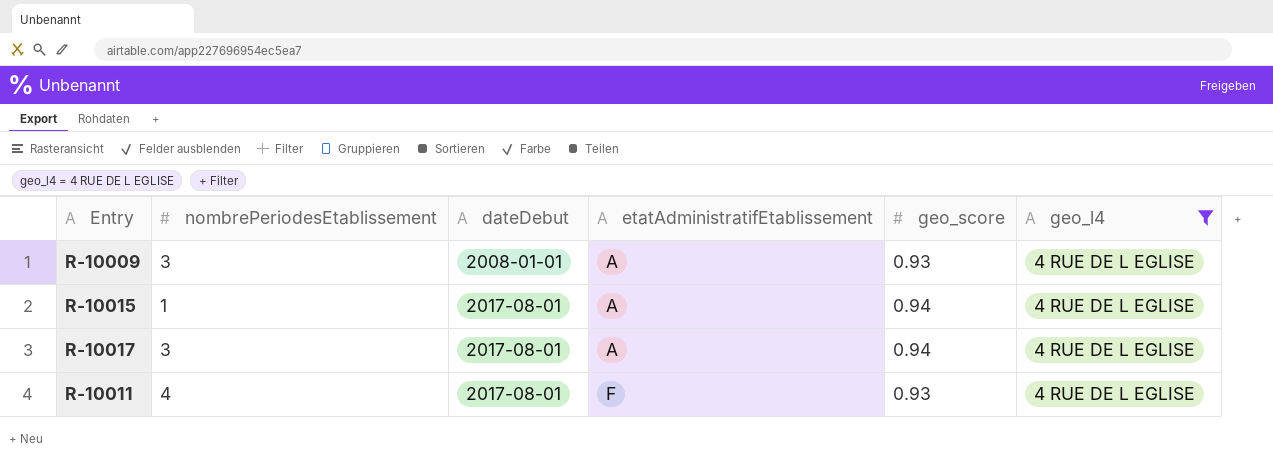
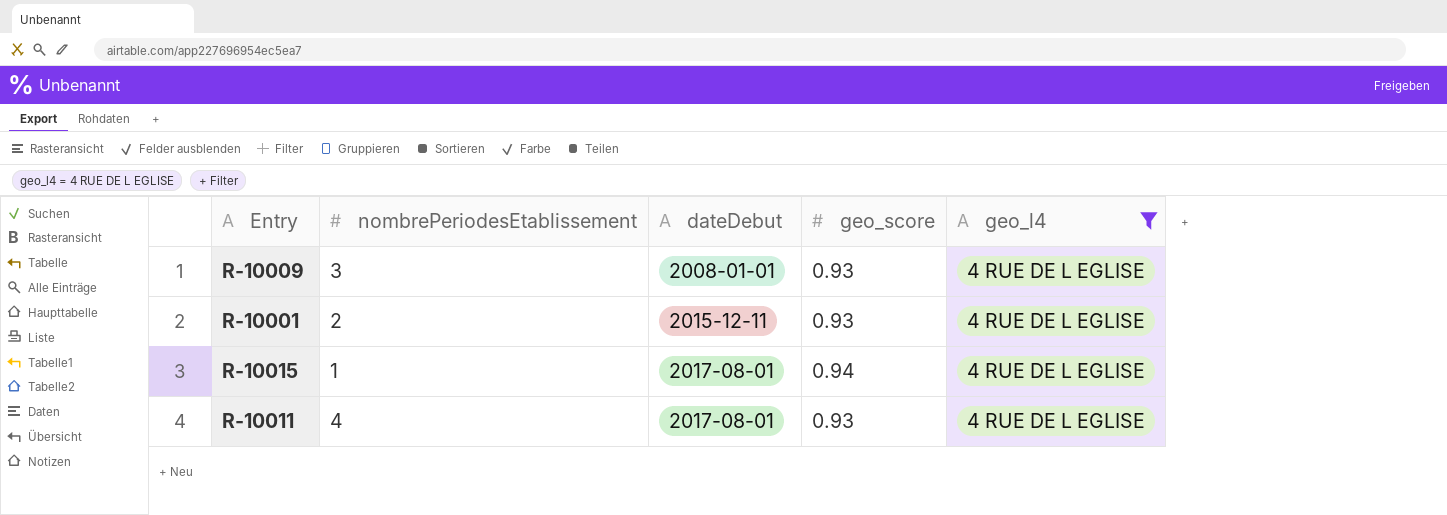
column etatAdministratifEtablissement | position: 4 -> none
row R-10017: 3 | 2017-08-01 | A | 0.94 | 4 RUE DE L EGLISE -> none
row R-10001: none -> 2 | 2015-12-11 | 0.93 | 4 RUE DE L EGLISE

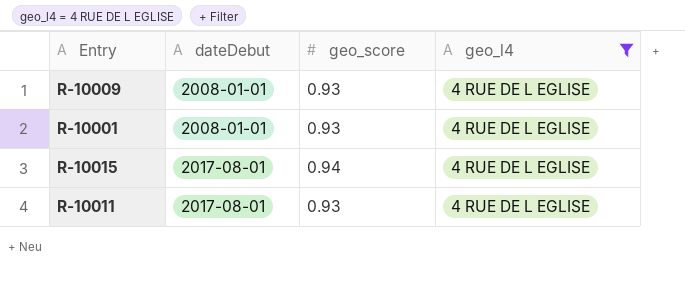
column nombrePeriodesEtablissement | position: 2 -> none
R-10001 | dateDebut: 2015-12-11 -> 2008-01-01

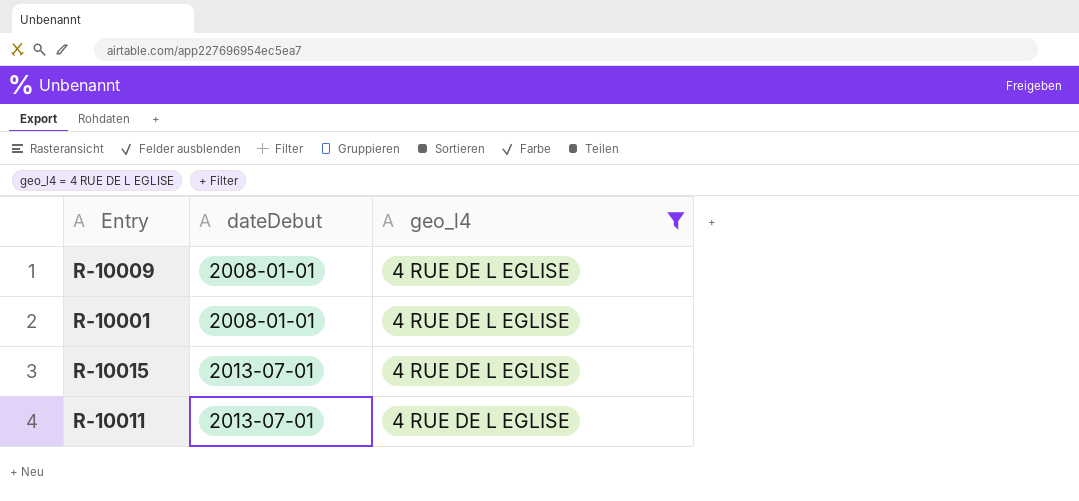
column geo_score | position: 3 -> none
R-10015 | dateDebut: 2017-08-01 -> 2013-07-01
R-10011 | dateDebut: 2017-08-01 -> 2013-07-01

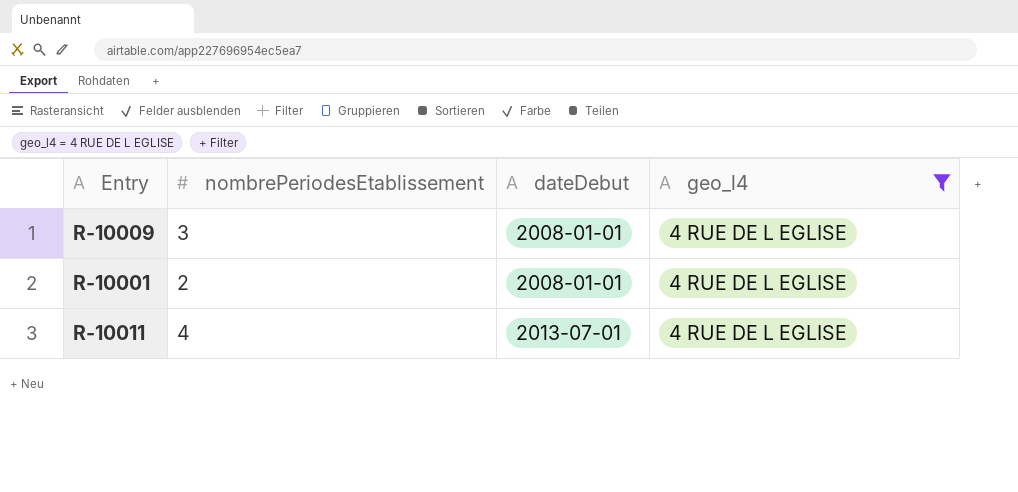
column nombrePeriodesEtablissement | position: none -> 2
row R-10015: 2013-07-01 | 4 RUE DE L EGLISE -> none

